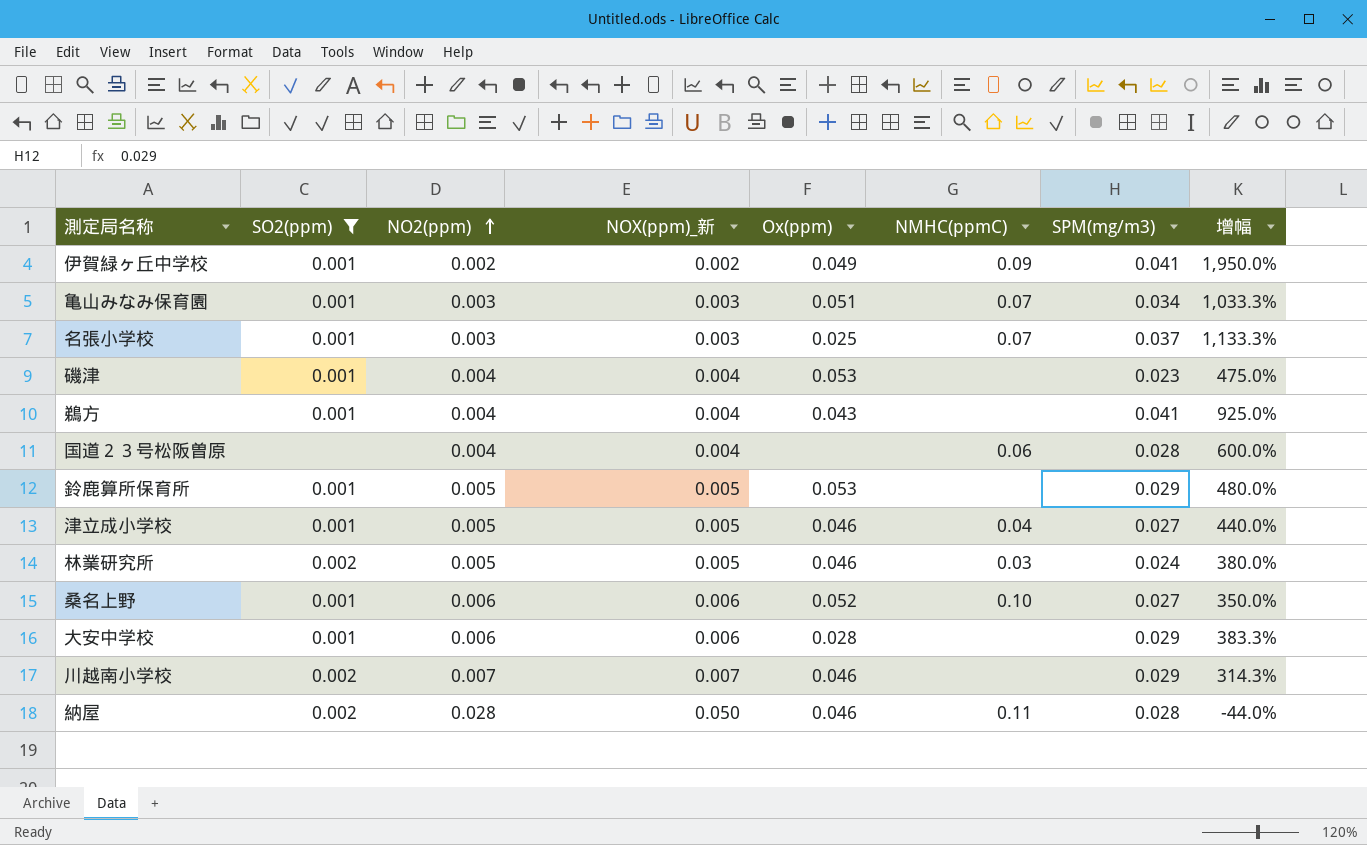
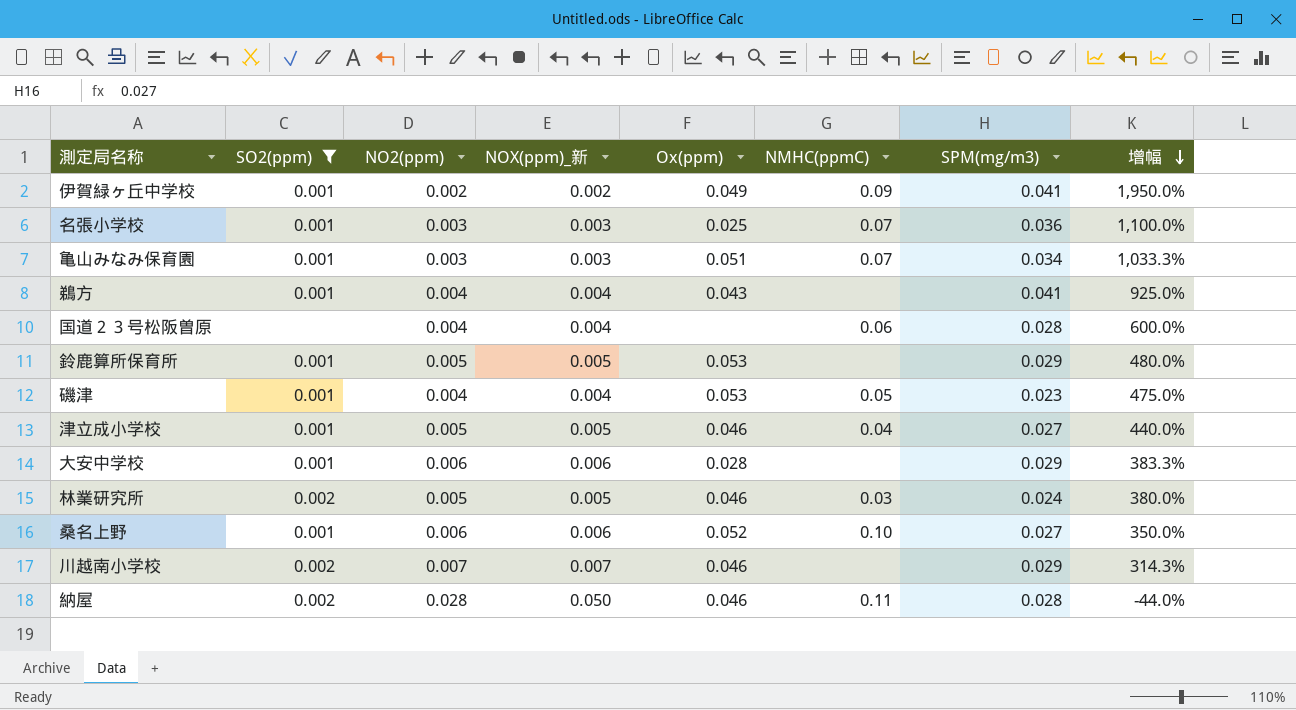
row order: NO2(ppm) ascending -> 增幅 descending
名張小学校 | SPM(mg/m3): 0.037 -> 0.036
名張小学校 | 增幅: 1,133.3% -> 1,100.0%
磯津 | NMHC(ppmC): none -> 0.05

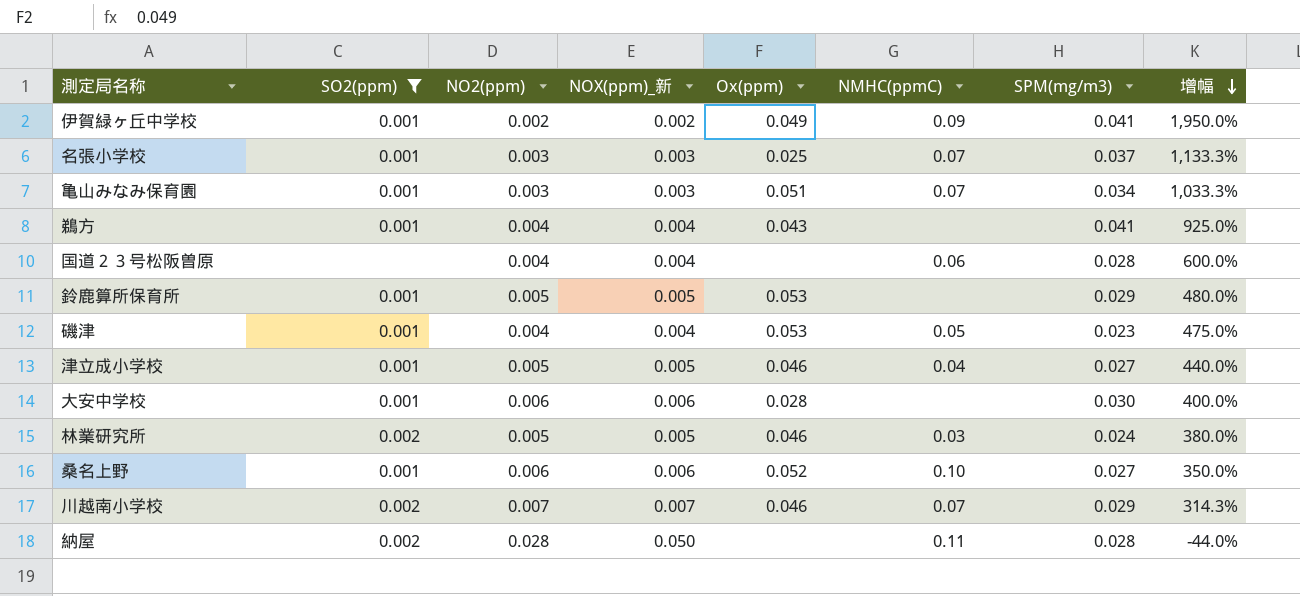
名張小学校 | SPM(mg/m3): 0.036 -> 0.037
名張小学校 | 增幅: 1,100.0% -> 1,133.3%
大安中学校 | SPM(mg/m3): 0.029 -> 0.030
大安中学校 | 增幅: 383.3% -> 400.0%
川越南小学校 | NMHC(ppmC): none -> 0.07
納屋 | Ox(ppm): 0.046 -> none

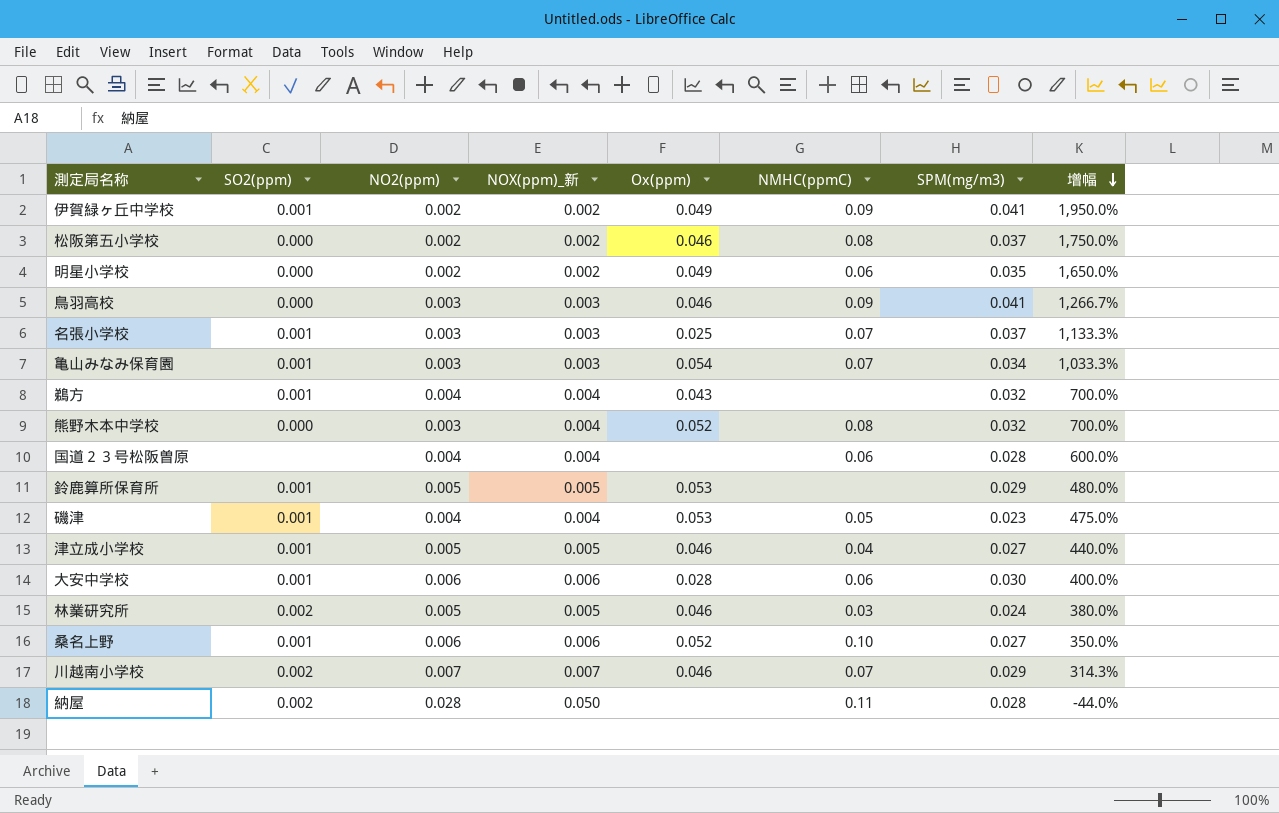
filter: SO2(ppm) != 0.000 -> none
亀山みなみ保育園 | Ox(ppm): 0.051 -> 0.054
鵜方 | SPM(mg/m3): 0.041 -> 0.032
鵜方 | 增幅: 925.0% -> 700.0%
大安中学校 | NMHC(ppmC): none -> 0.06

